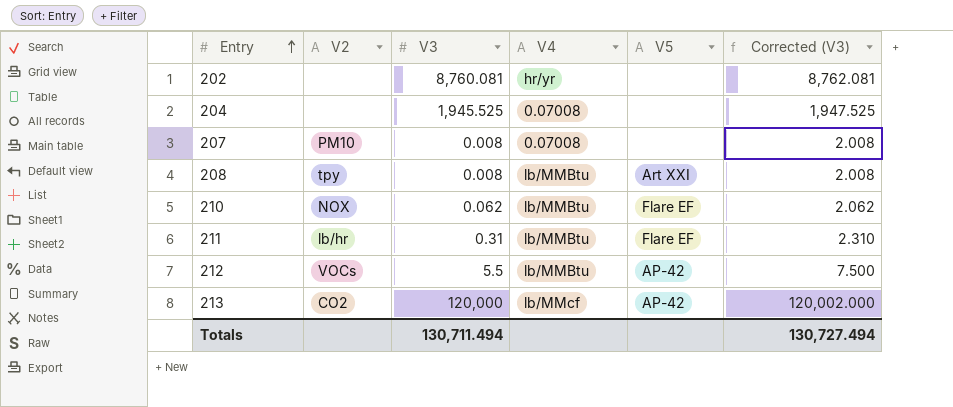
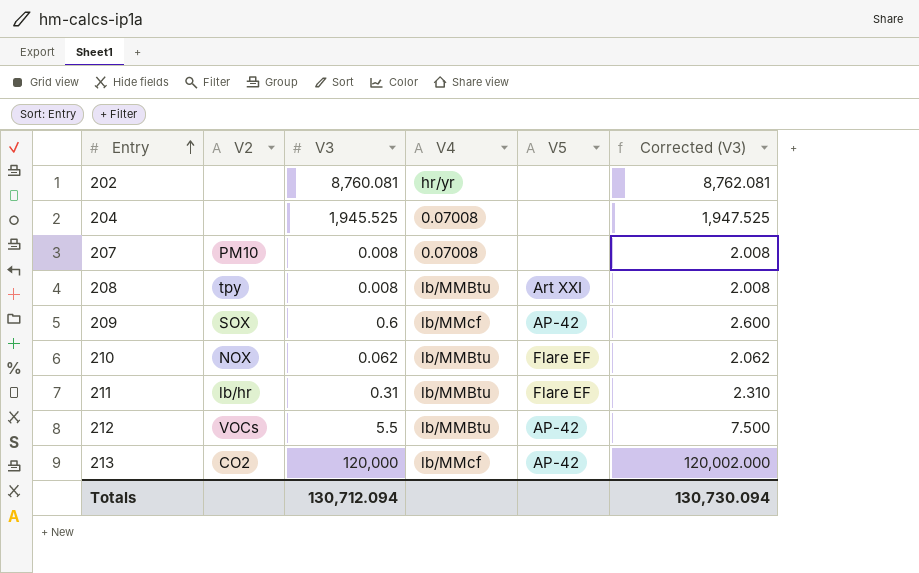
row 209: none -> SOX | 0.6 | lb/MMcf | AP-42 | 2.600
Totals | V3: 130,711.494 -> 130,712.094
Totals | Corrected (V3): 130,727.494 -> 130,730.094

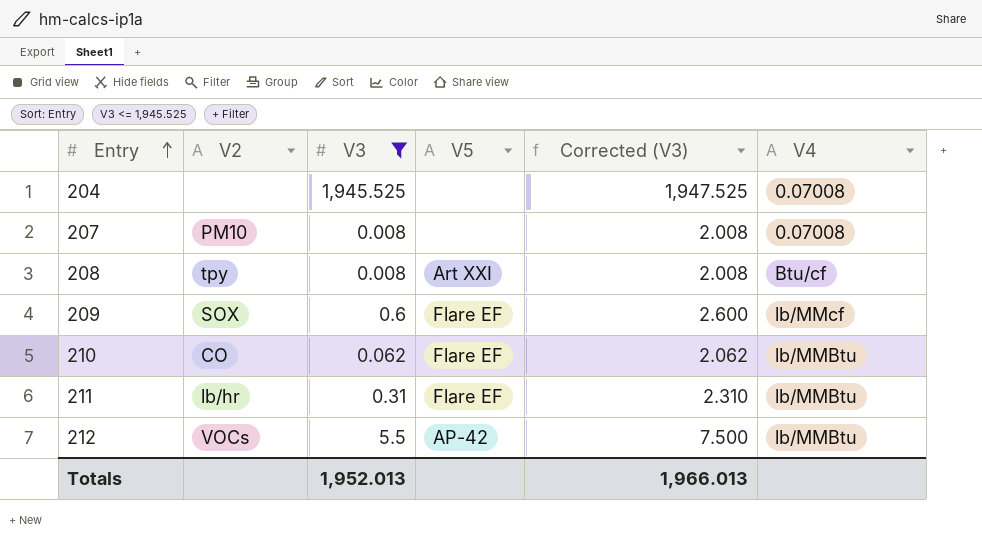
filter: none -> V3 <= 1,945.525
column V4 | position: 4 -> 6
208 | V4: lb/MMBtu -> Btu/cf
209 | V5: AP-42 -> Flare EF
210 | V2: NOX -> CO
Totals | V3: 130,712.094 -> 1,952.013
Totals | Corrected (V3): 130,730.094 -> 1,966.013

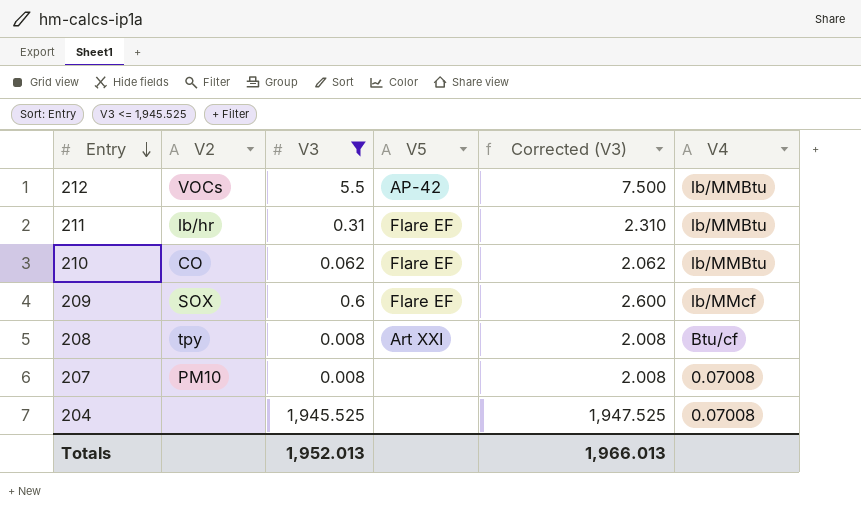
row order: Entry ascending -> Entry descending

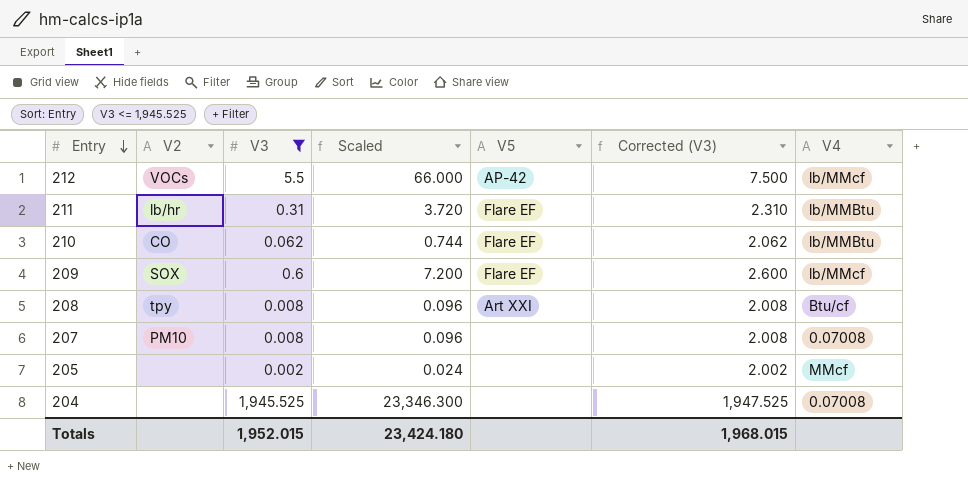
column Scaled | formula: none -> [V3] * 12
212 | V4: lb/MMBtu -> lb/MMcf
row 205: none -> none | 0.002 | 0.024 | none | 2.002 | MMcf
Totals | V3: 1,952.013 -> 1,952.015
Totals | Corrected (V3): 1,966.013 -> 1,968.015

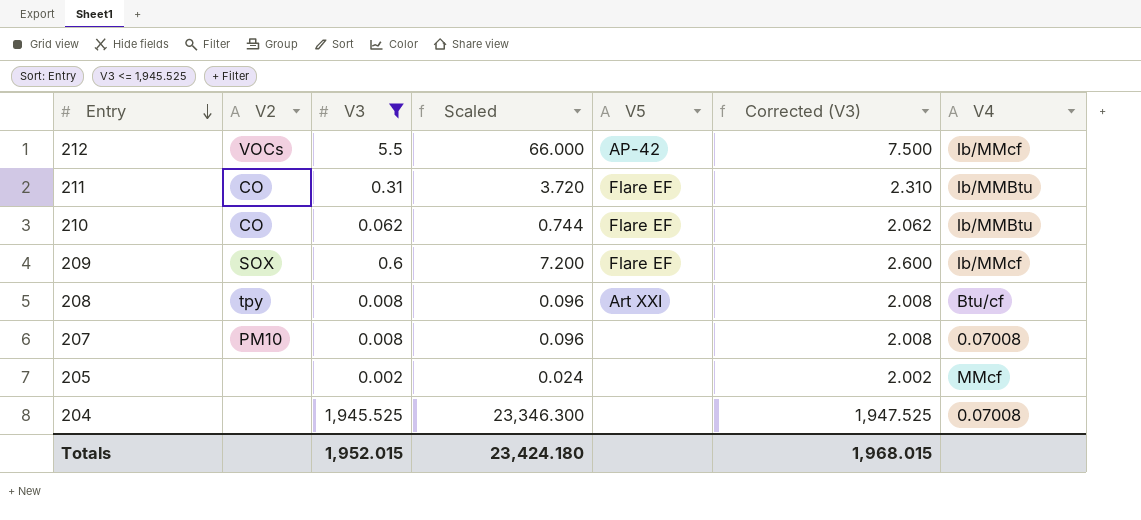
211 | V2: lb/hr -> CO

